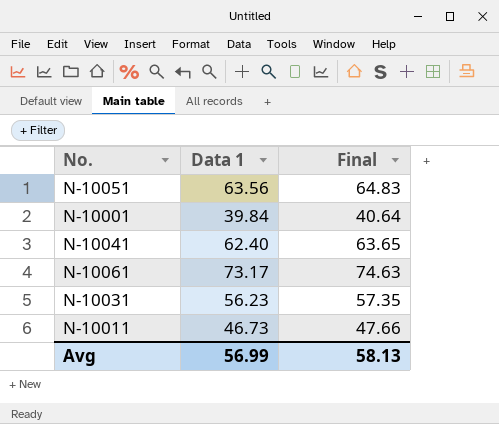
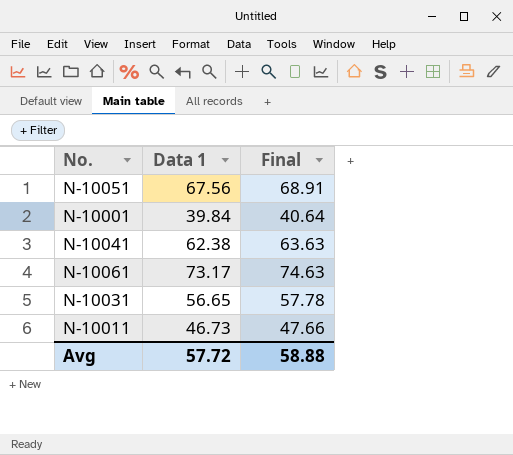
N-10051 | Data 1: 63.56 -> 67.56
N-10051 | Final: 64.83 -> 68.91
N-10041 | Data 1: 62.40 -> 62.38
N-10041 | Final: 63.65 -> 63.63
N-10031 | Data 1: 56.23 -> 56.65
N-10031 | Final: 57.35 -> 57.78
Avg | Data 1: 56.99 -> 57.72
Avg | Final: 58.13 -> 58.88

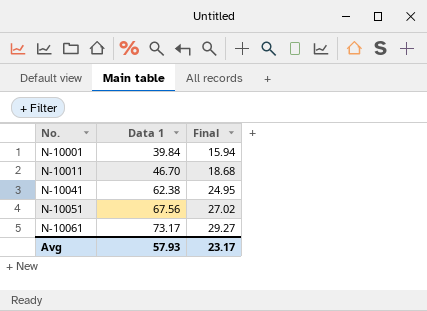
row order: none -> No. ascending
column Final | formula: [Data 1] * 1.02 -> [Data 1] * 0.4
row N-10031: 56.65 | 57.78 -> none
N-10011 | Data 1: 46.73 -> 46.70
Avg | Data 1: 57.72 -> 57.93
Avg | Final: 58.88 -> 23.17

